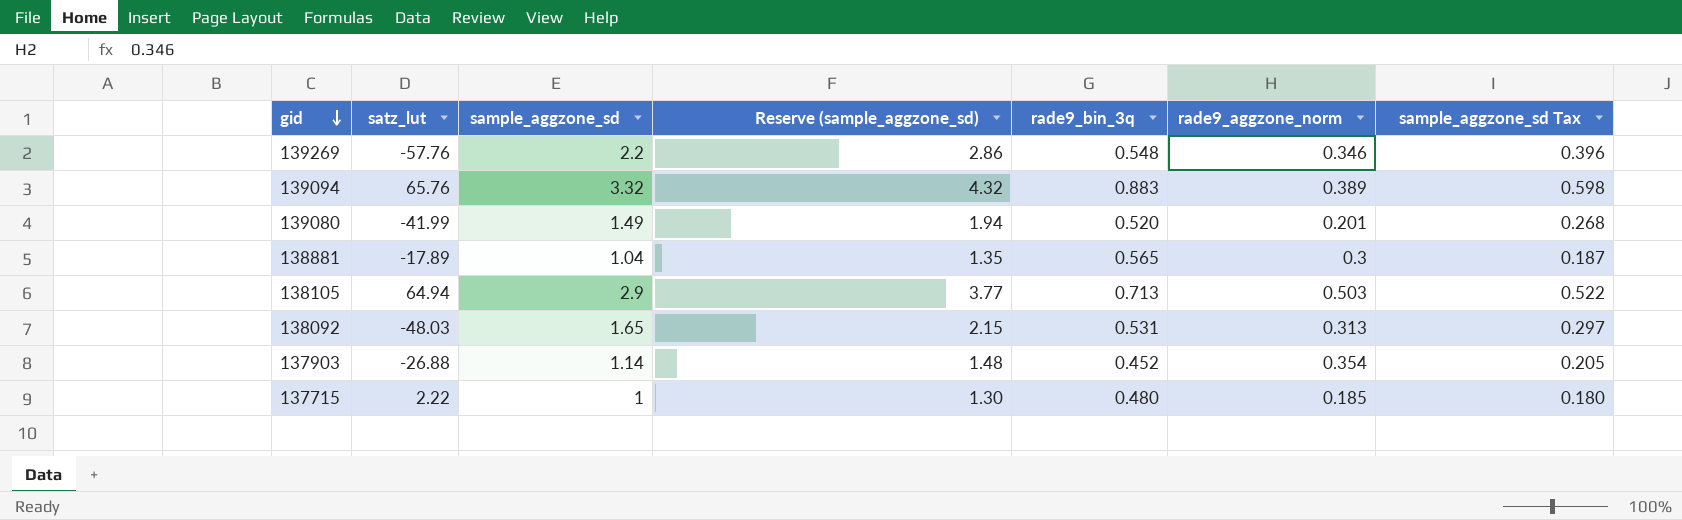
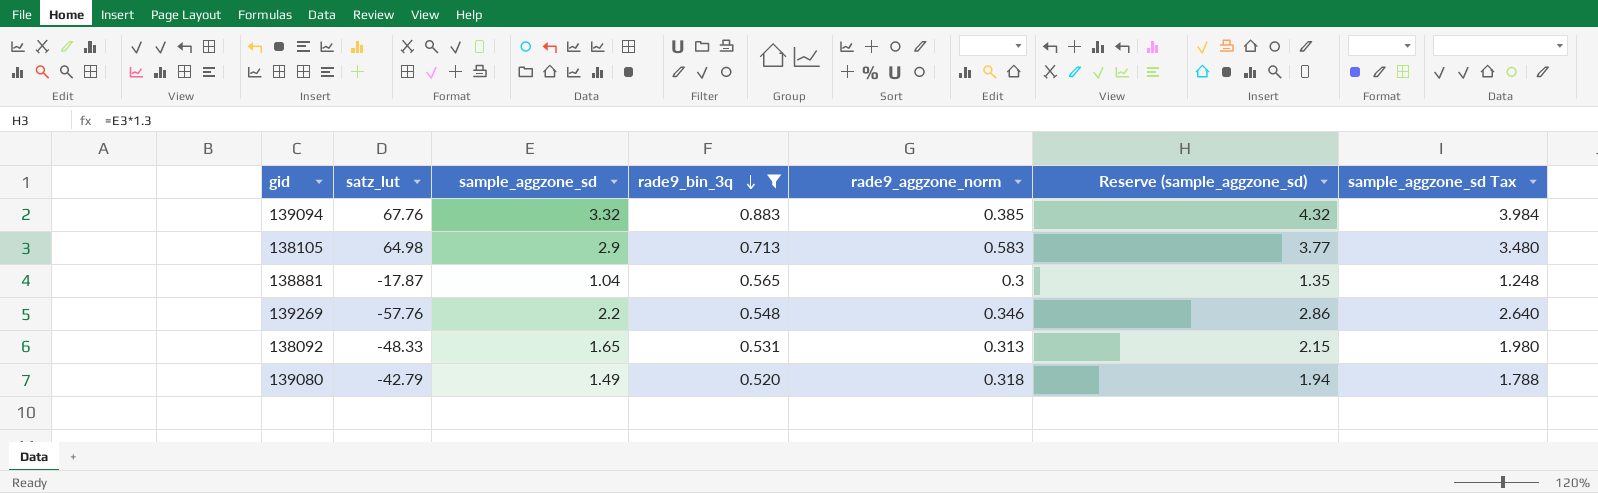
filter: none -> rade9_bin_3q >= 0.520
row order: gid descending -> rade9_bin_3q descending
column Reserve (sample_aggzone_sd) | position: 4 -> 6
column sample_aggzone_sd Tax | formula: [sample_aggzone_sd] * 0.18 -> [sample_aggzone_sd] * 1.2
139094 | satz_lut: 65.76 -> 67.76
139094 | rade9_aggzone_norm: 0.389 -> 0.385
138105 | satz_lut: 64.94 -> 64.98
138105 | rade9_aggzone_norm: 0.503 -> 0.583
138881 | satz_lut: -17.89 -> -17.87
138092 | satz_lut: -48.03 -> -48.33
139080 | satz_lut: -41.99 -> -42.79
139080 | rade9_aggzone_norm: 0.201 -> 0.318

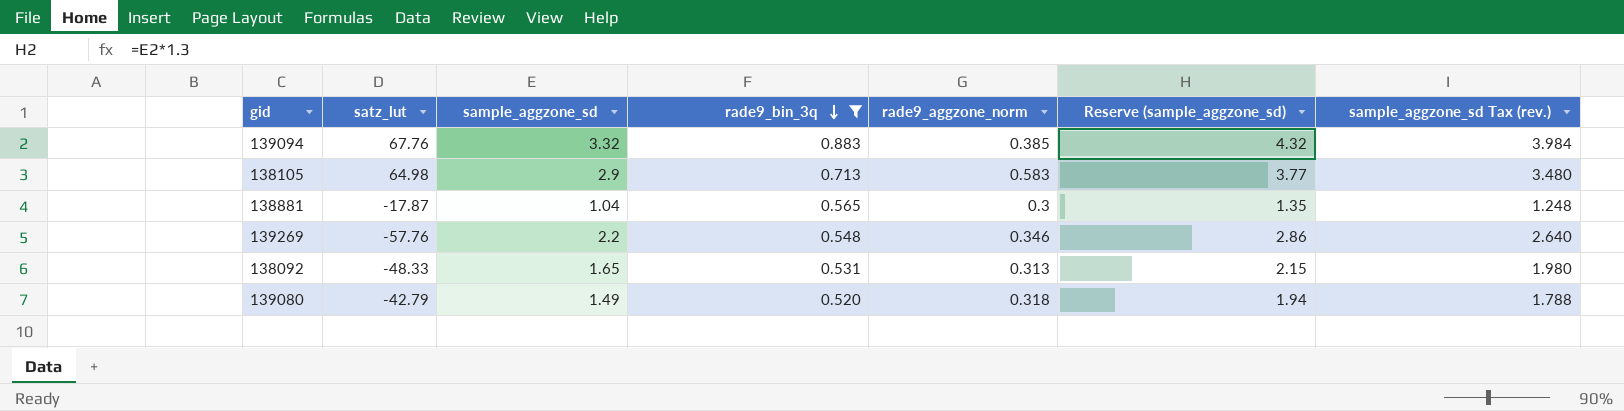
column name: sample_aggzone_sd Tax -> sample_aggzone_sd Tax (rev.)

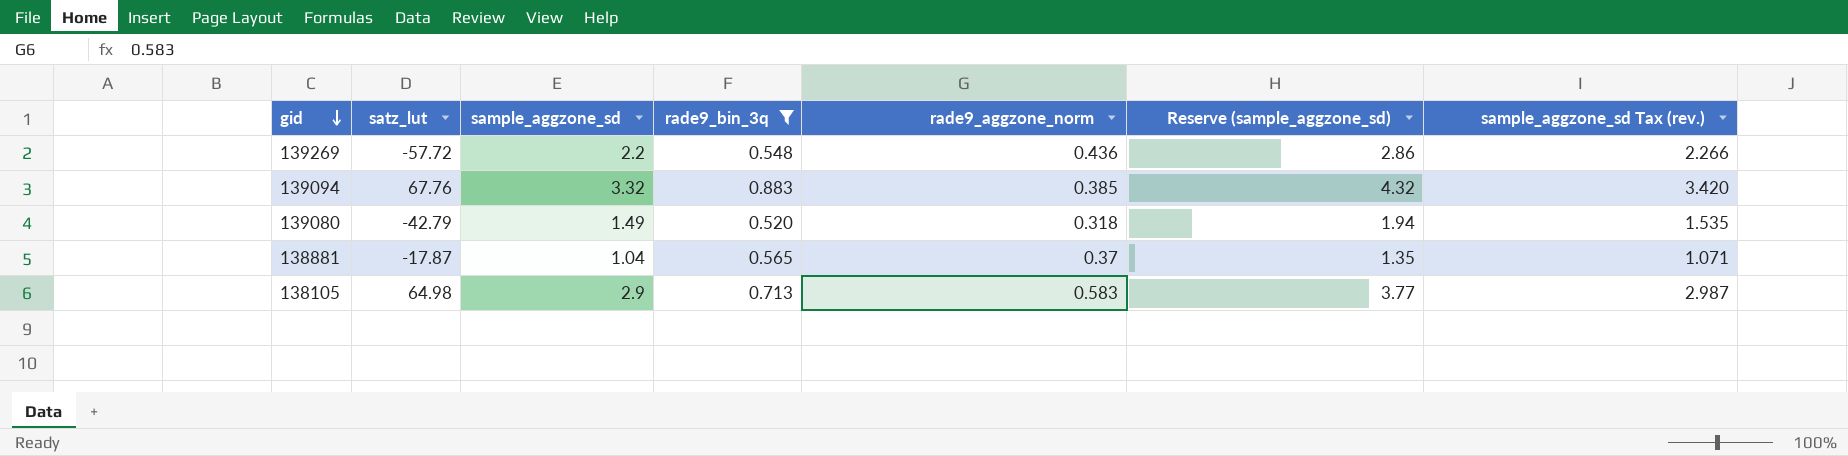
row order: rade9_bin_3q descending -> gid descending
column sample_aggzone_sd Tax (rev.) | formula: [sample_aggzone_sd] * 1.2 -> [sample_aggzone_sd] * 1.03
row 138092: -48.33 | 1.65 | 0.531 | 0.313 | 2.15 | 1.980 -> none
139269 | satz_lut: -57.76 -> -57.72
139269 | rade9_aggzone_norm: 0.346 -> 0.436
138881 | rade9_aggzone_norm: 0.3 -> 0.37

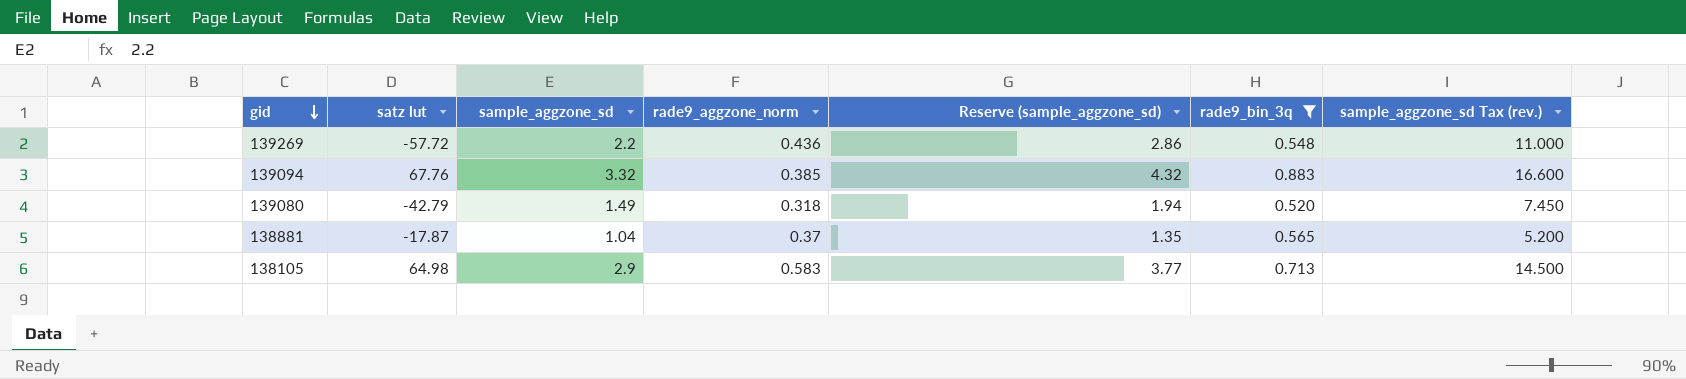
column name: satz_lut -> satz lut
column rade9_bin_3q | position: 4 -> 6
column sample_aggzone_sd Tax (rev.) | formula: [sample_aggzone_sd] * 1.03 -> [sample_aggzone_sd] * 5

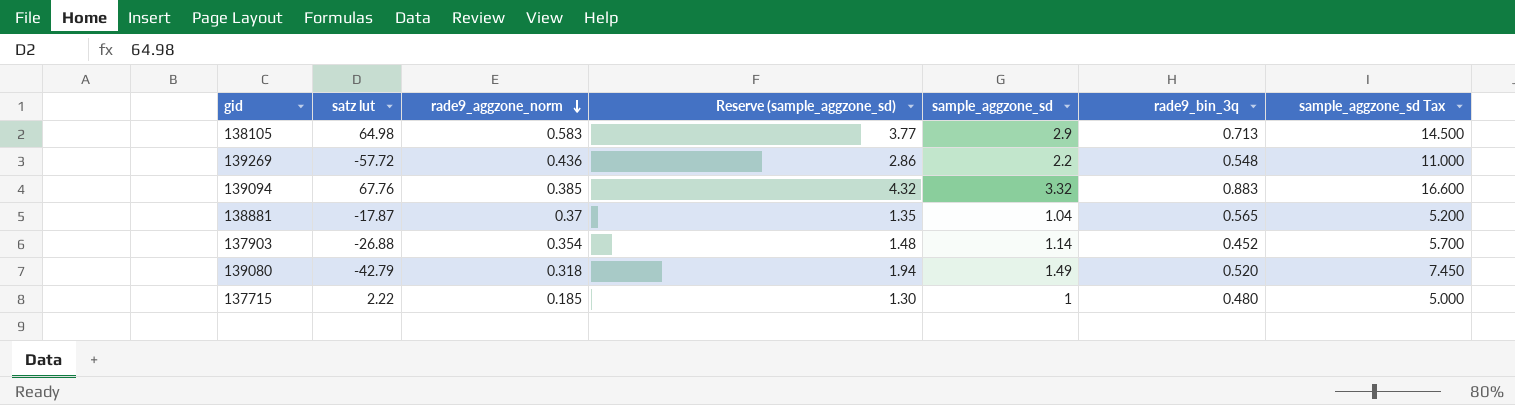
filter: rade9_bin_3q >= 0.520 -> none
row order: gid descending -> rade9_aggzone_norm descending
column sample_aggzone_sd | position: 3 -> 5
column name: sample_aggzone_sd Tax (rev.) -> sample_aggzone_sd Tax

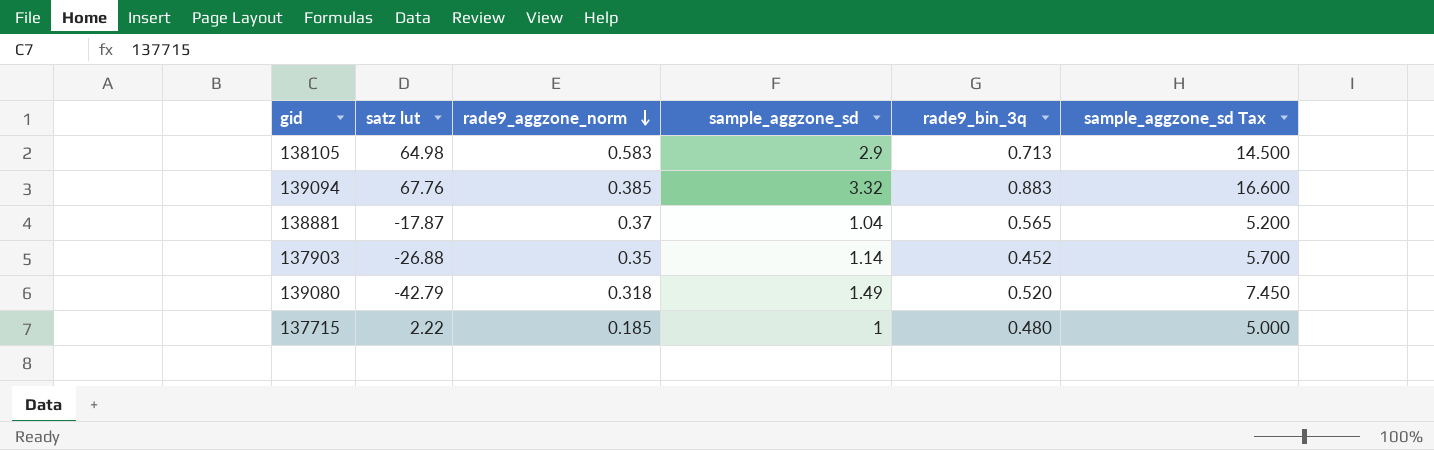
column Reserve (sample_aggzone_sd) | formula: [sample_aggzone_sd] * 1.3 -> none
row 139269: -57.72 | 0.436 | 2.86 | 2.2 | 0.548 | 11.000 -> none
137903 | rade9_aggzone_norm: 0.354 -> 0.35

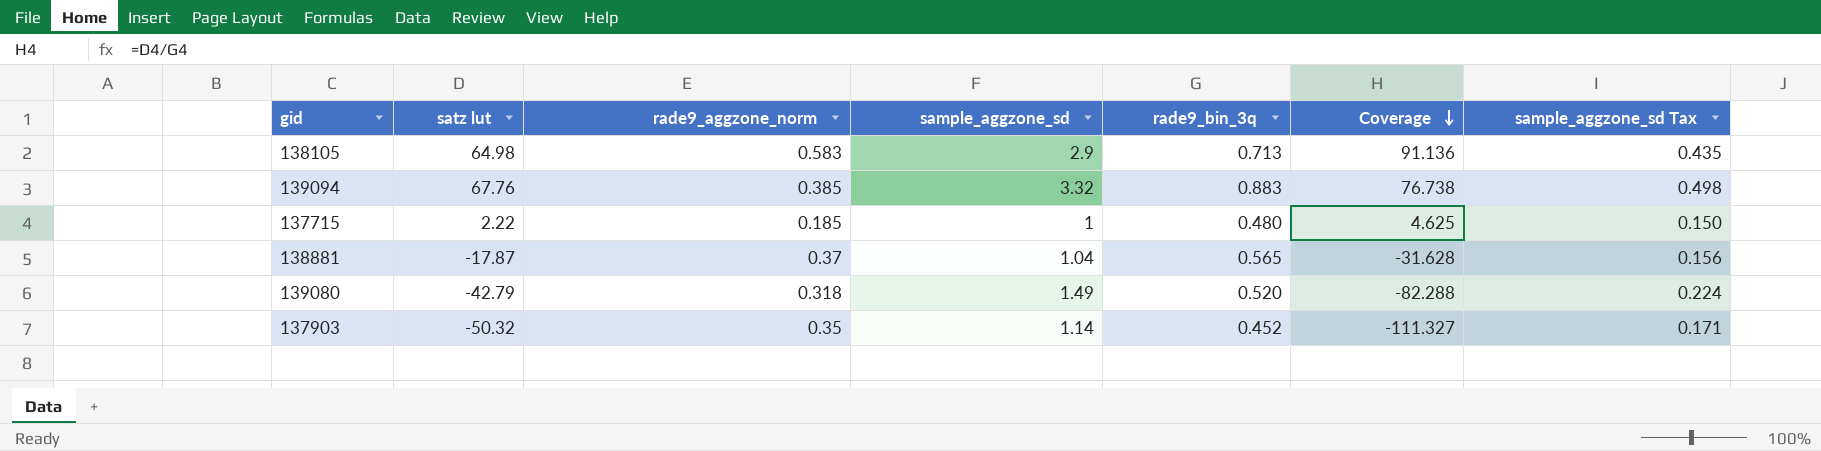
row order: rade9_aggzone_norm descending -> Coverage descending
column Coverage | formula: none -> [satz lut] / [rade9_bin_3q]
column sample_aggzone_sd Tax | formula: [sample_aggzone_sd] * 5 -> [sample_aggzone_sd] * 0.15
137903 | satz lut: -26.88 -> -50.32

